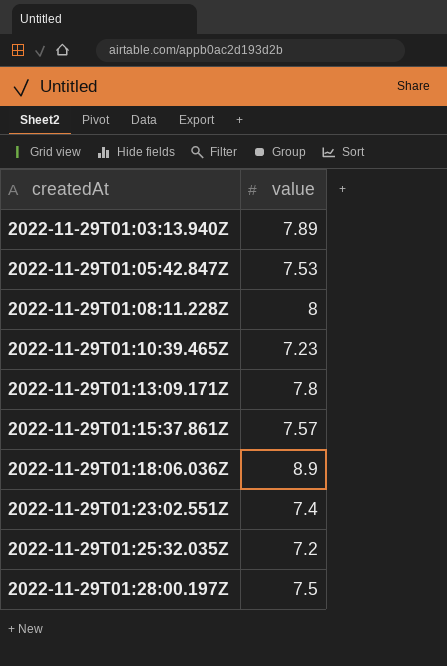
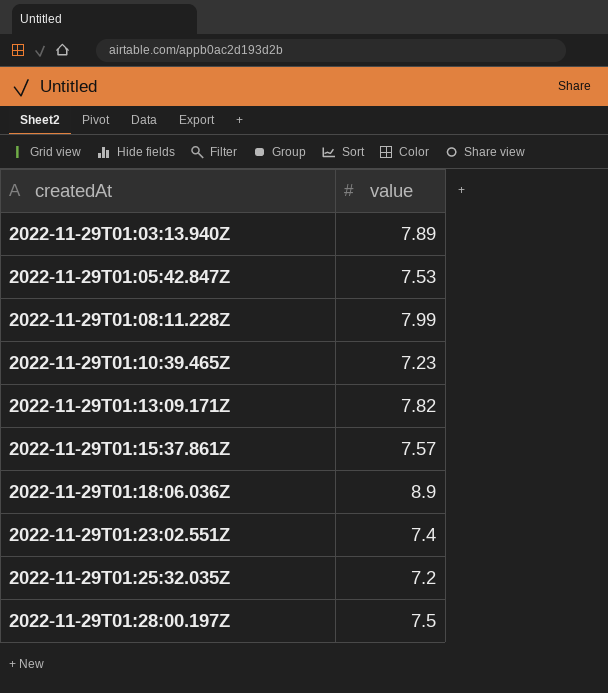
2022-11-29T01:08:11.228Z | value: 8 -> 7.99
2022-11-29T01:13:09.171Z | value: 7.8 -> 7.82

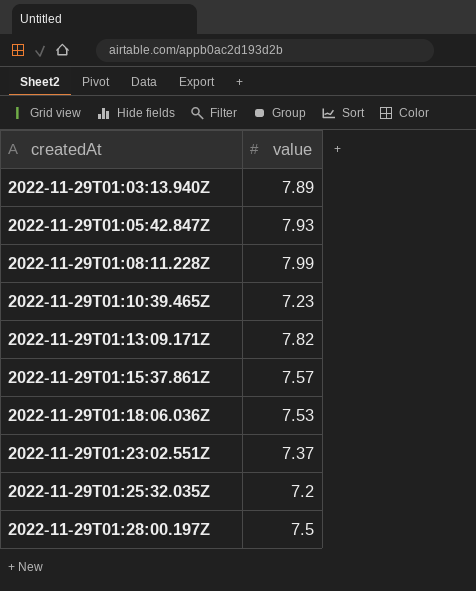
2022-11-29T01:05:42.847Z | value: 7.53 -> 7.93
2022-11-29T01:18:06.036Z | value: 8.9 -> 7.53
2022-11-29T01:23:02.551Z | value: 7.4 -> 7.37

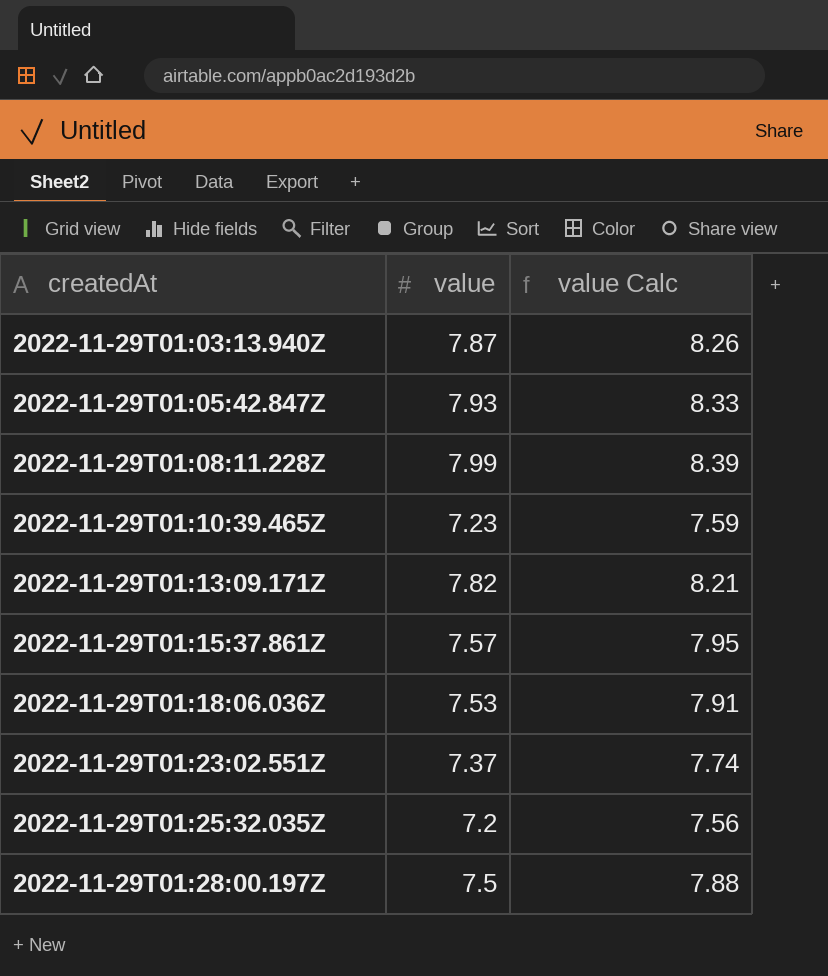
column value Calc | formula: none -> [value] * 1.05
2022-11-29T01:03:13.940Z | value: 7.89 -> 7.87

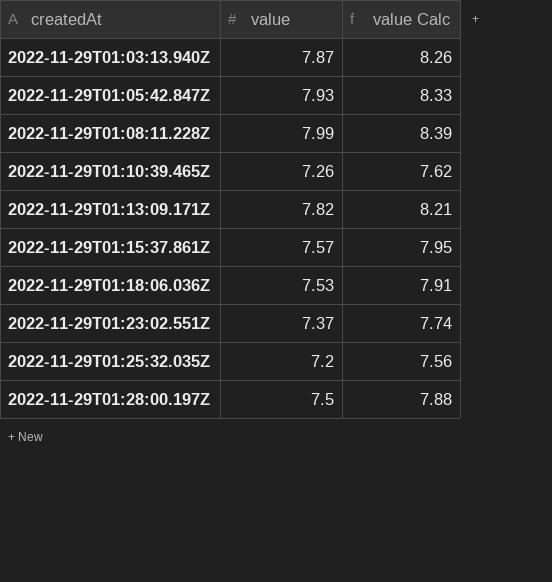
2022-11-29T01:10:39.465Z | value: 7.23 -> 7.26
2022-11-29T01:10:39.465Z | value Calc: 7.59 -> 7.62

